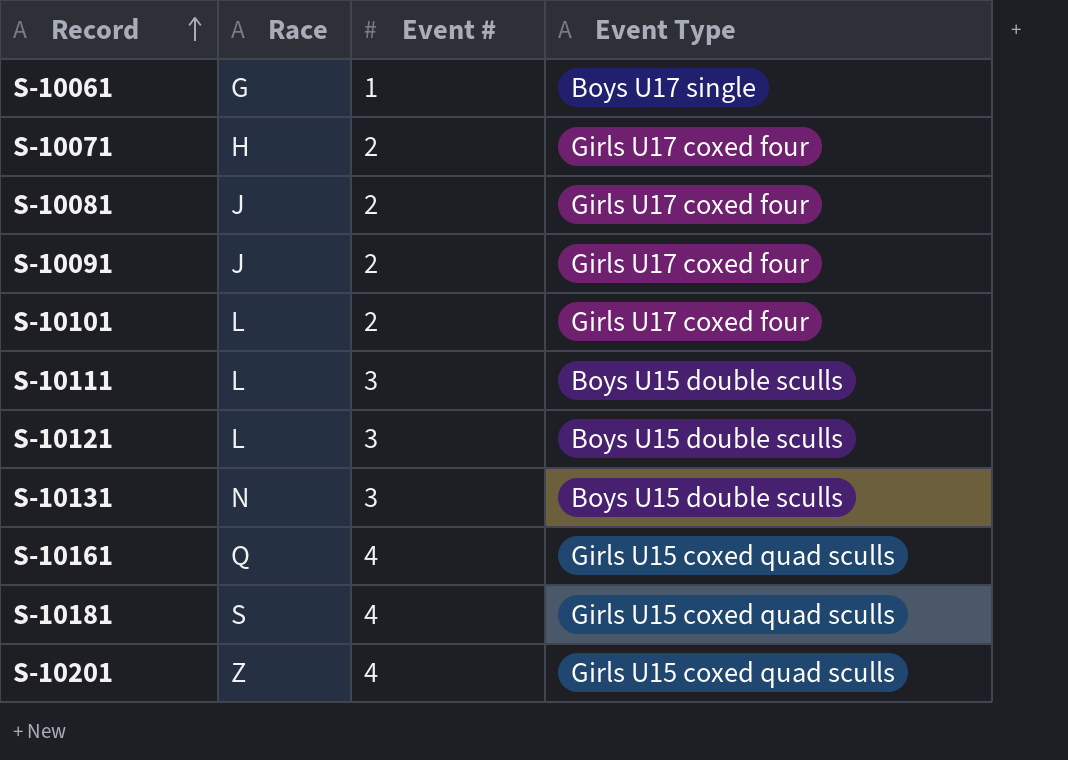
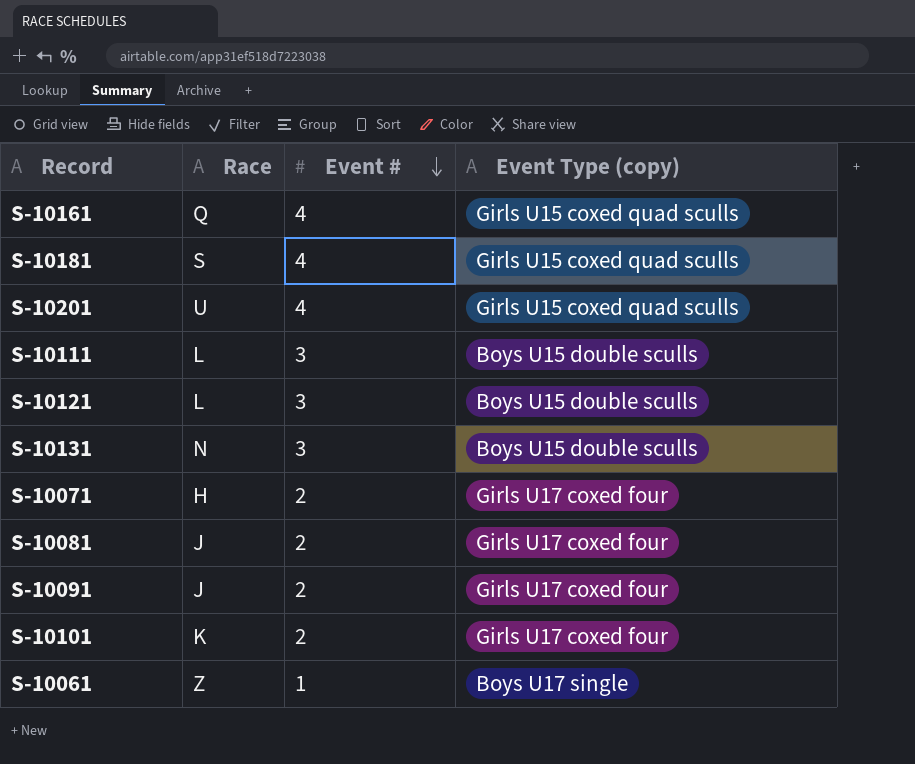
row order: Record ascending -> Event # descending
column name: Event Type -> Event Type (copy)
S-10201 | Race: Z -> U
S-10101 | Race: L -> K
S-10061 | Race: G -> Z

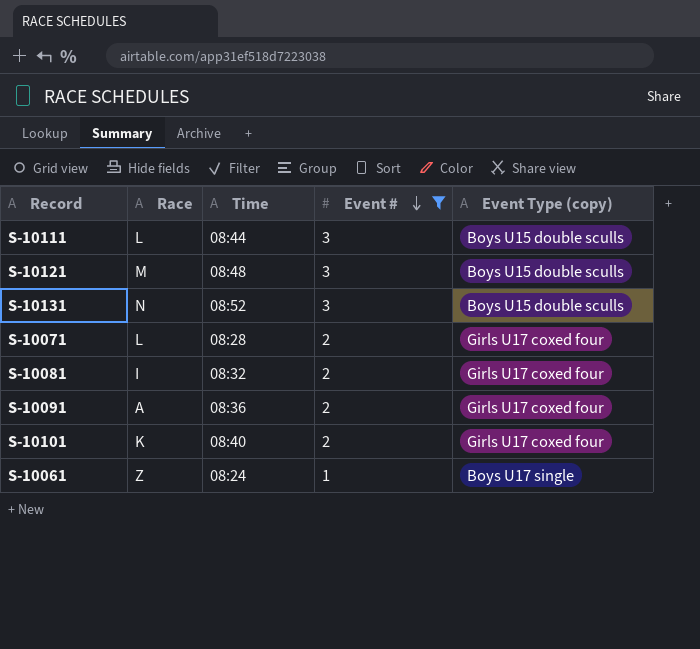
filter: none -> Event # != 4
column Time | position: none -> 3
S-10121 | Race: L -> M
S-10071 | Race: H -> L
S-10081 | Race: J -> I
S-10091 | Race: J -> A

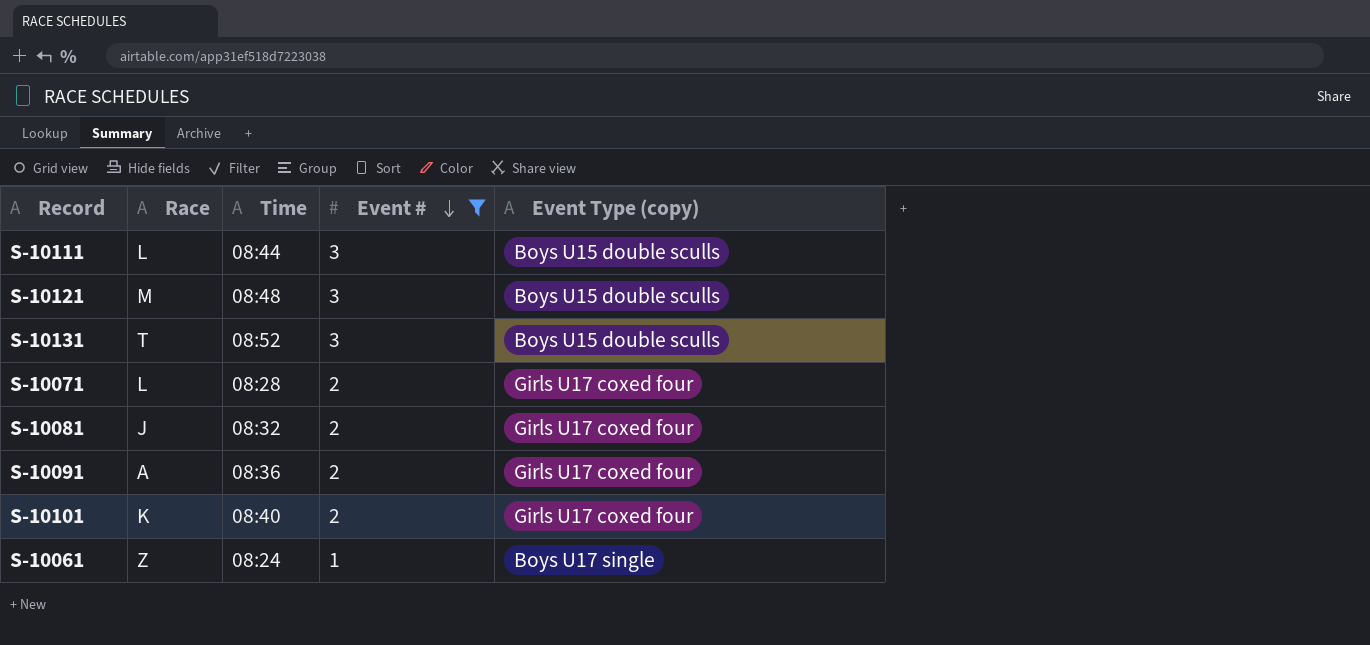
S-10131 | Race: N -> T
S-10081 | Race: I -> J

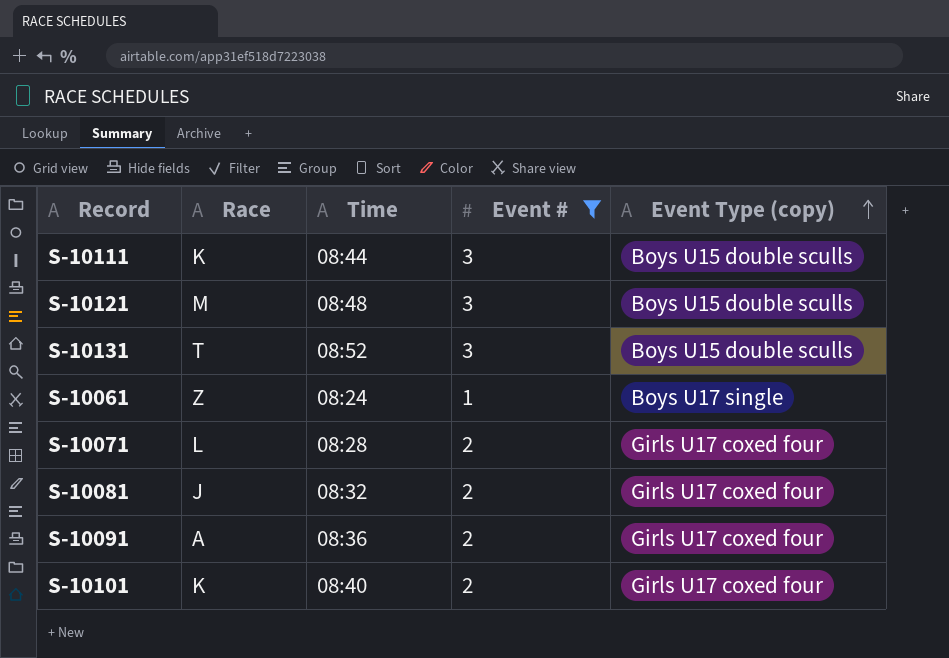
row order: Event # descending -> Event Type (copy) ascending
S-10111 | Race: L -> K

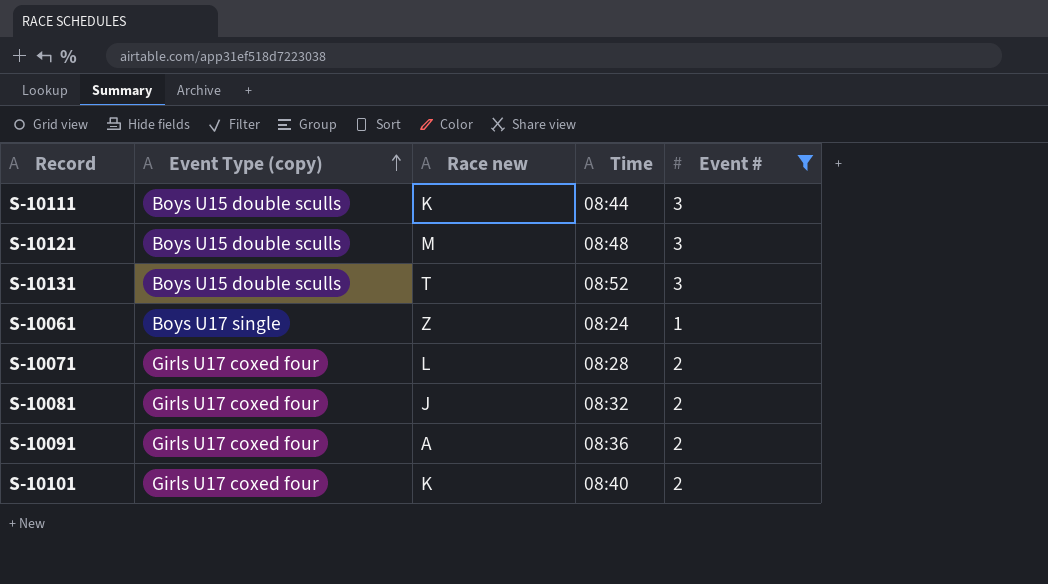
column Event Type (copy) | position: 5 -> 2
column name: Race -> Race new

